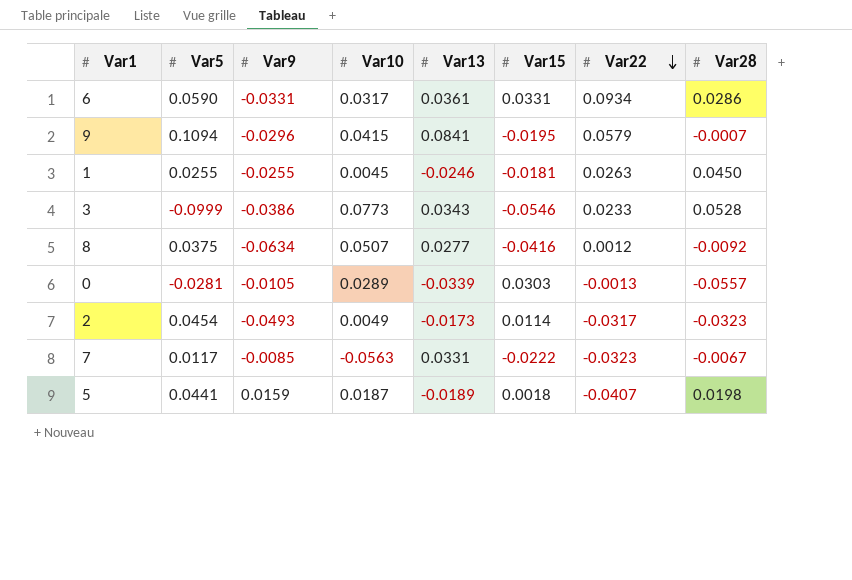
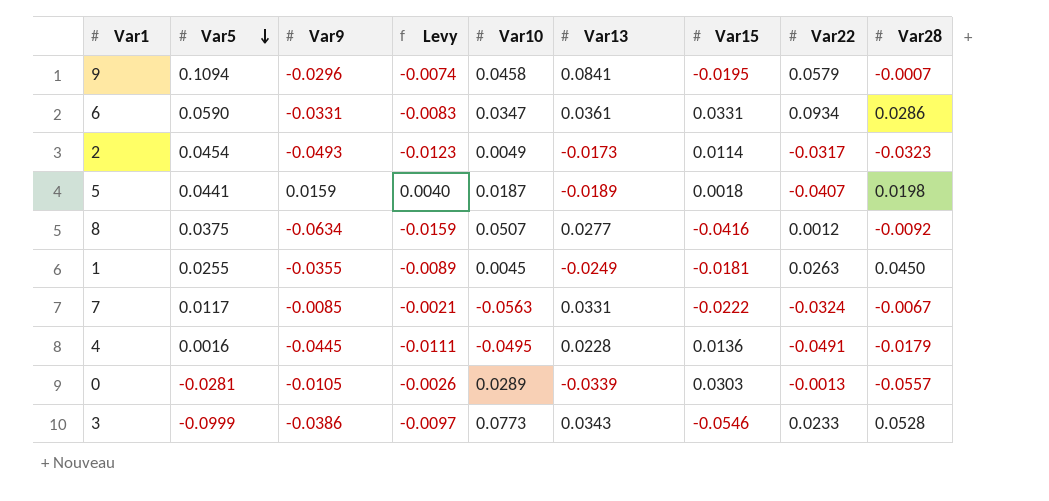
row order: Var22 descending -> Var5 descending
column Levy | formula: none -> [Var9] * 0.25
9 | Var10: 0.0415 -> 0.0458
6 | Var10: 0.0317 -> 0.0347
1 | Var9: -0.0255 -> -0.0355
1 | Var13: -0.0246 -> -0.0249
7 | Var22: -0.0323 -> -0.0324
row 4: none -> 0.0016 | -0.0445 | -0.0111 | -0.0495 | 0.0228 | 0.0136 | -0.0491 | -0.0179

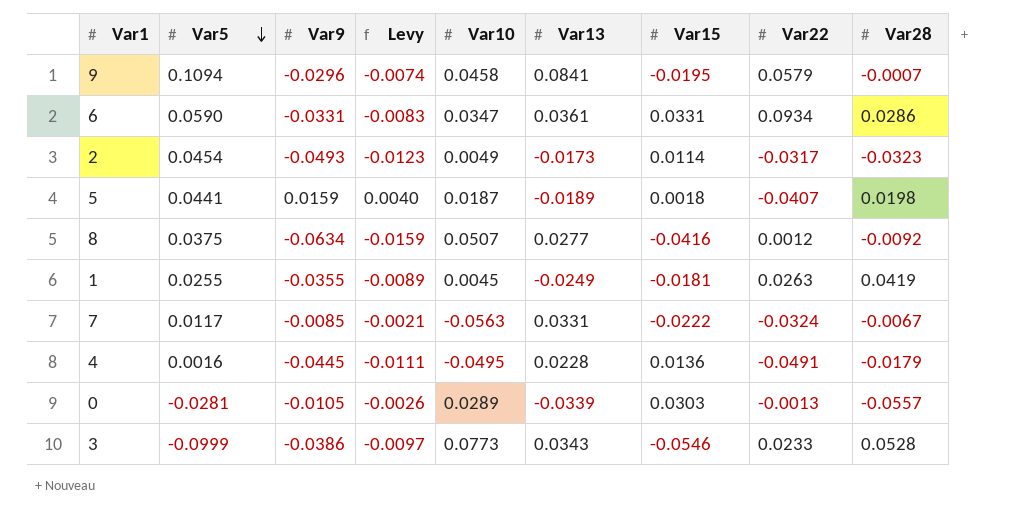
1 | Var28: 0.0450 -> 0.0419

